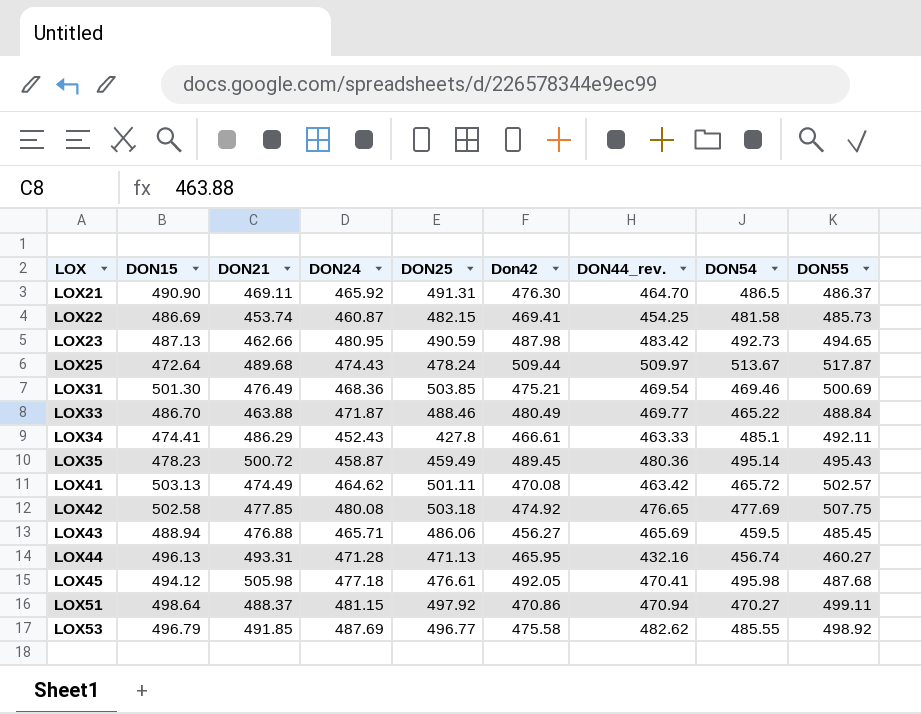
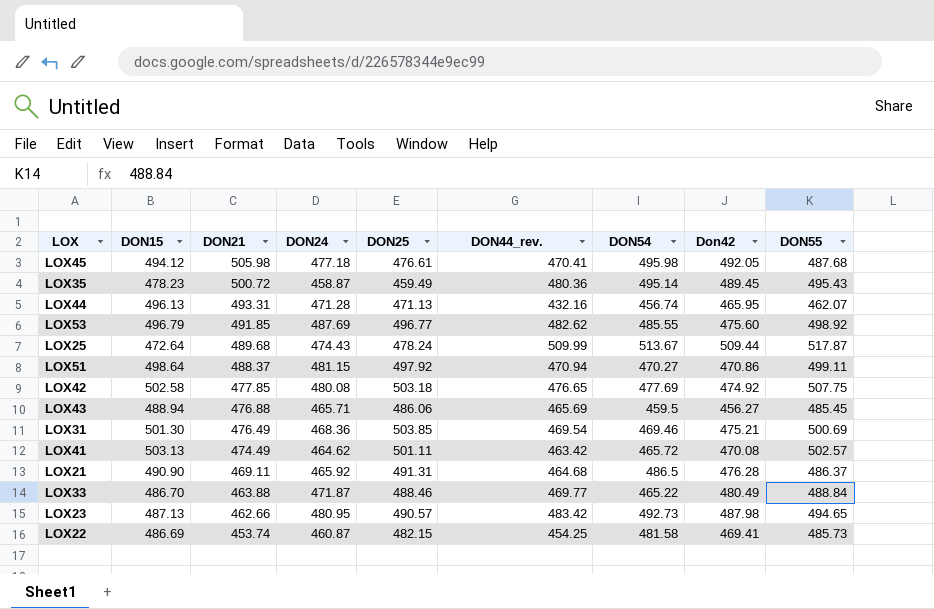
row order: LOX ascending -> DON21 descending
column Don42 | position: 6 -> 8
row LOX34: 474.41 | 486.29 | 452.43 | 427.8 | 466.61 | 463.33 | 485.1 | 492.11 -> none
LOX44 | DON55: 460.27 -> 462.07
LOX53 | Don42: 475.58 -> 475.60
LOX25 | DON44_rev.: 509.97 -> 509.99
LOX21 | DON44_rev.: 464.70 -> 464.68
LOX21 | Don42: 476.30 -> 476.28
LOX23 | DON25: 490.59 -> 490.57

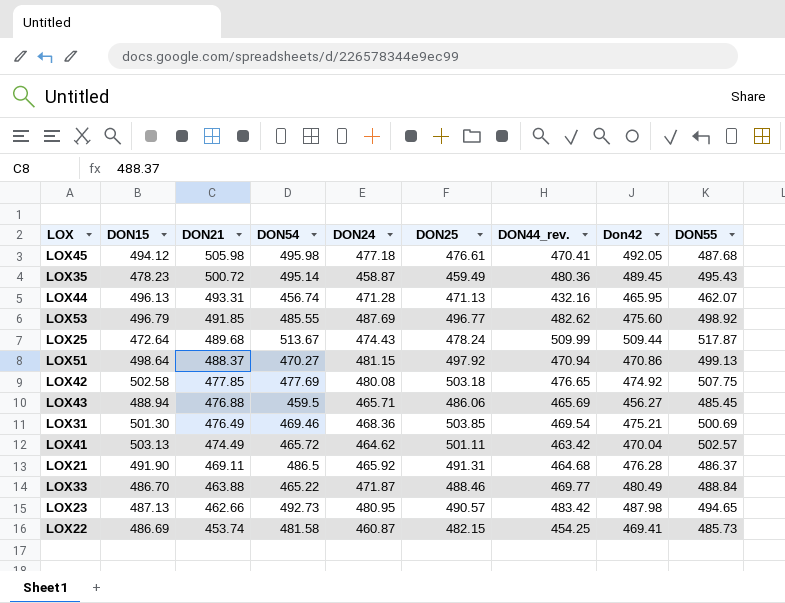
column DON54 | position: 7 -> 4
LOX51 | DON55: 499.11 -> 499.13
LOX41 | Don42: 470.08 -> 470.04
LOX21 | DON15: 490.90 -> 491.90

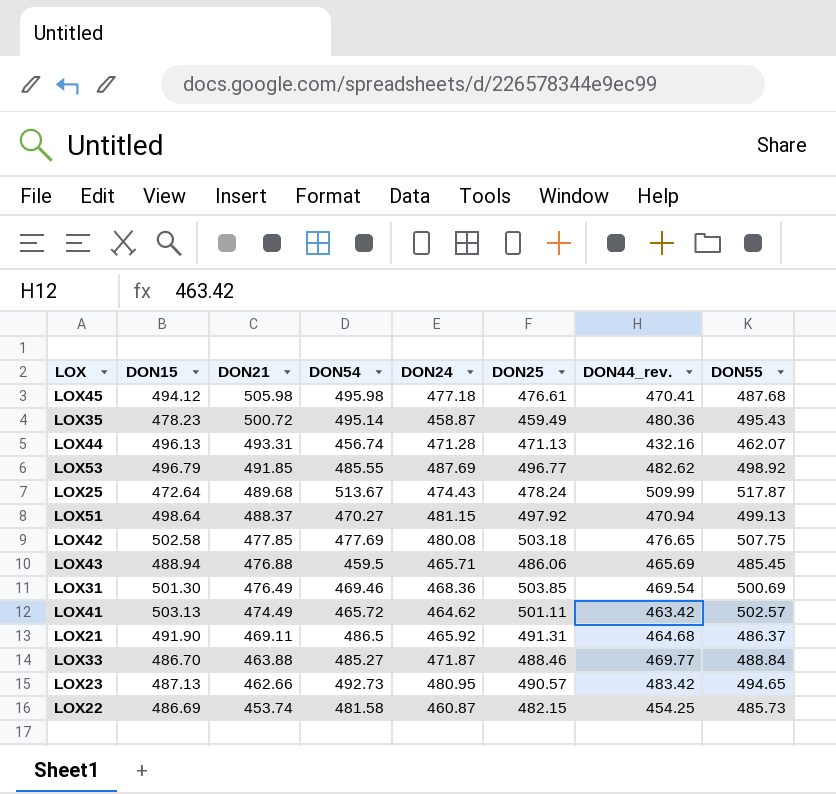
column Don42 | position: 8 -> none
LOX33 | DON54: 465.22 -> 485.27

